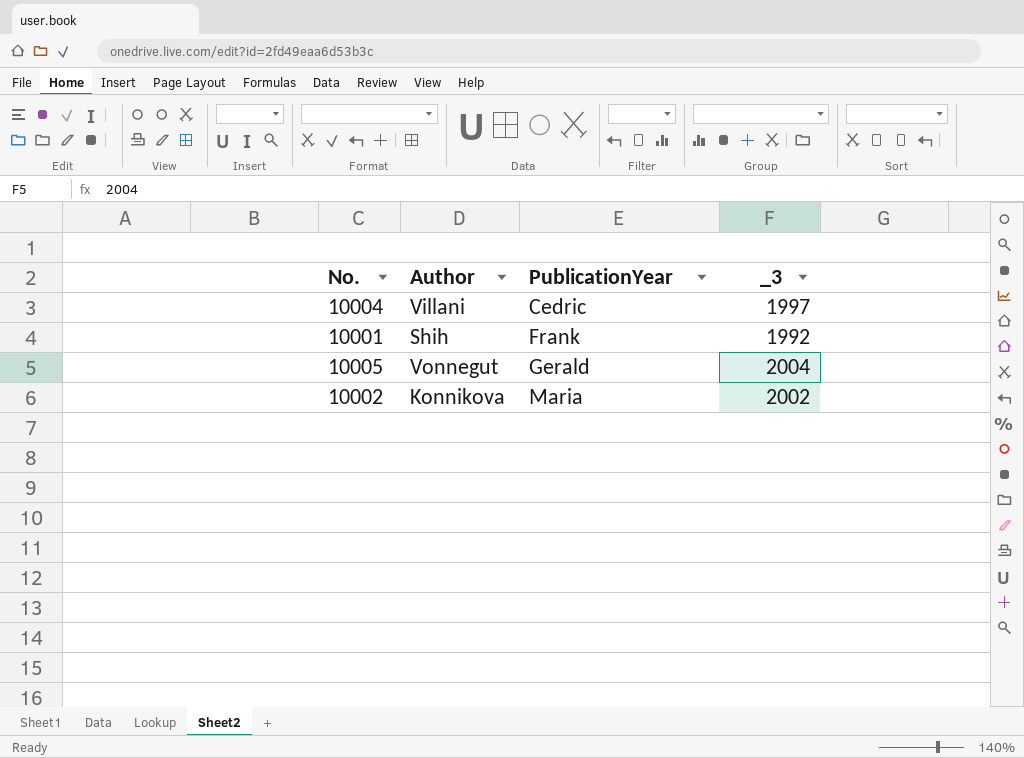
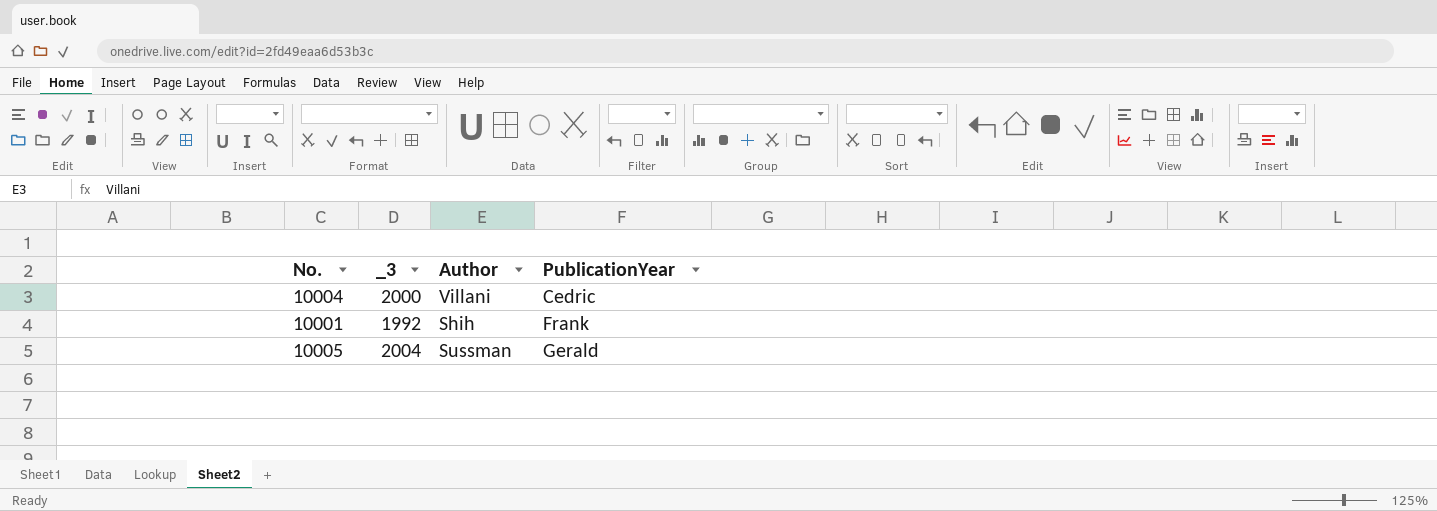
column _3 | position: 4 -> 2
row 10002: Konnikova | Maria | 2002 -> none
10004 | _3: 1997 -> 2000
10005 | Author: Vonnegut -> Sussman

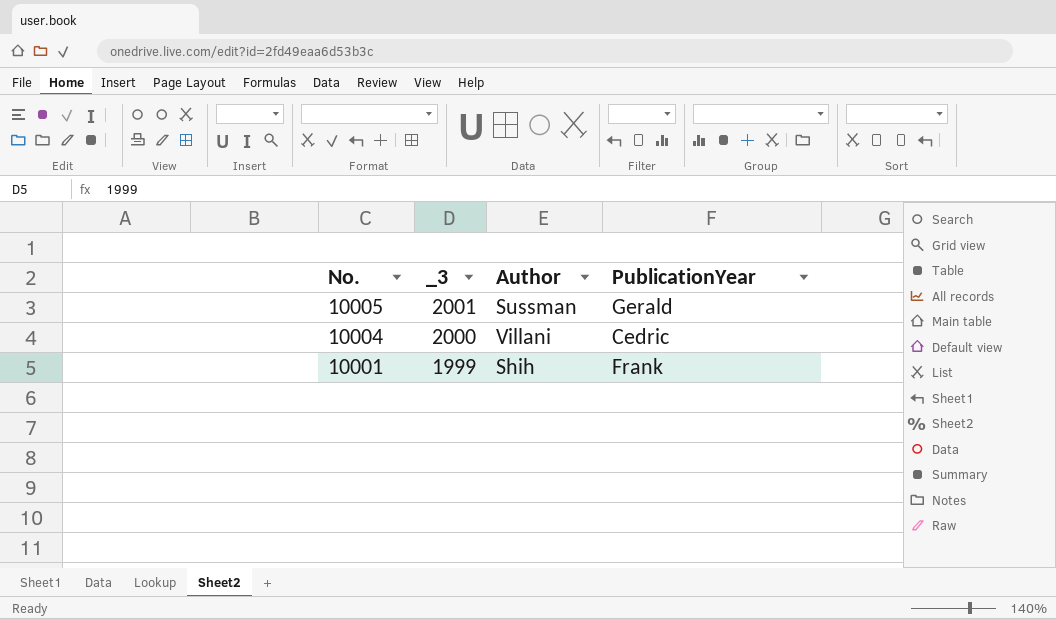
row order: PublicationYear ascending -> No. descending
10005 | _3: 2004 -> 2001
10001 | _3: 1992 -> 1999

